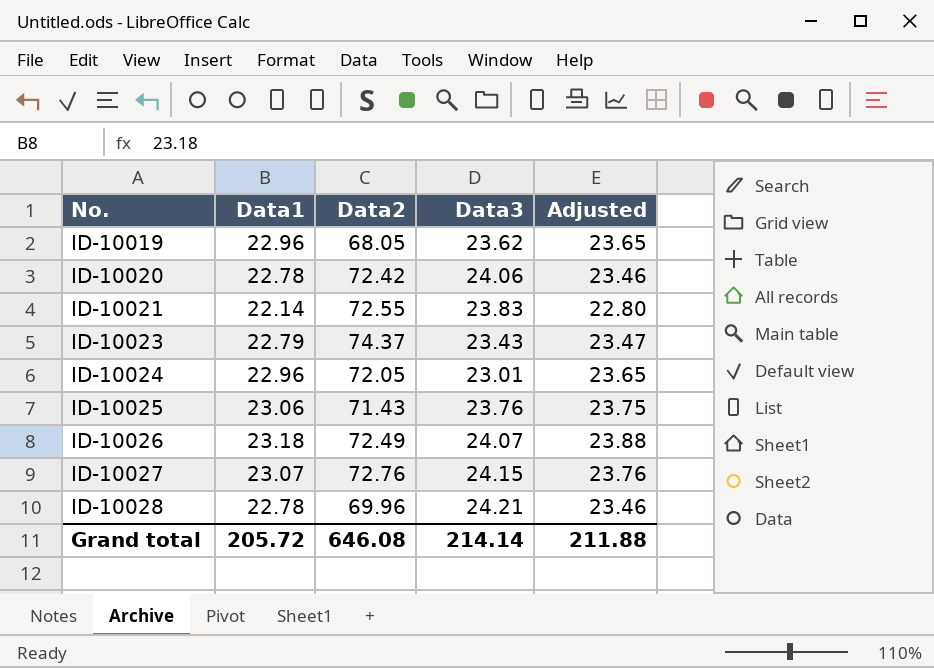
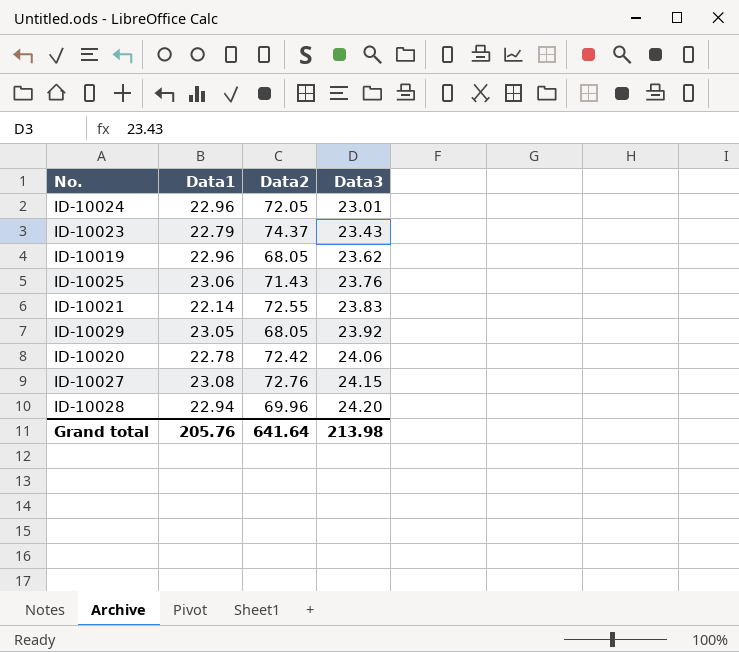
row order: No. ascending -> Data3 ascending
column Adjusted | formula: [Data1] * 1.03 -> none
row ID-10026: 23.18 | 72.49 | 24.07 | 23.88 -> none
row ID-10029: none -> 23.05 | 68.05 | 23.92
ID-10027 | Data1: 23.07 -> 23.08
ID-10028 | Data1: 22.78 -> 22.94
ID-10028 | Data3: 24.21 -> 24.20
Grand total | Data1: 205.72 -> 205.76
Grand total | Data2: 646.08 -> 641.64
Grand total | Data3: 214.14 -> 213.98

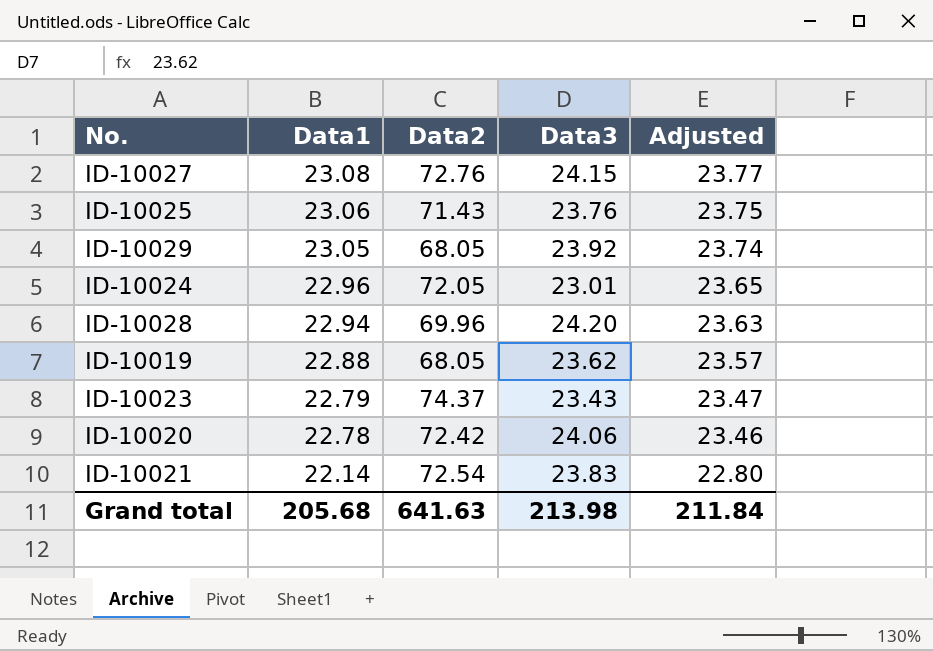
row order: Data3 ascending -> Data1 descending
column Adjusted | formula: none -> [Data1] * 1.03
ID-10019 | Data1: 22.96 -> 22.88
ID-10021 | Data2: 72.55 -> 72.54
Grand total | Data1: 205.76 -> 205.68
Grand total | Data2: 641.64 -> 641.63

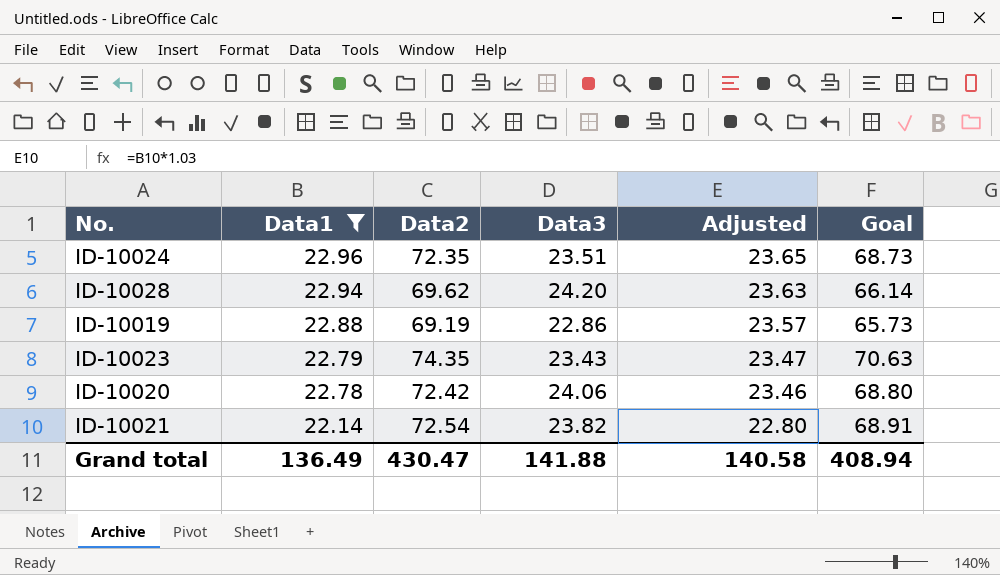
filter: none -> Data1 <= 22.96
column Goal | formula: none -> [Data2] * 0.95
ID-10024 | Data2: 72.05 -> 72.35
ID-10024 | Data3: 23.01 -> 23.51
ID-10028 | Data2: 69.96 -> 69.62
ID-10019 | Data2: 68.05 -> 69.19
ID-10019 | Data3: 23.62 -> 22.86
ID-10023 | Data2: 74.37 -> 74.35
ID-10021 | Data3: 23.83 -> 23.82
Grand total | Data1: 205.68 -> 136.49
Grand total | Data2: 641.63 -> 430.47
Grand total | Data3: 213.98 -> 141.88
Grand total | Adjusted: 211.84 -> 140.58

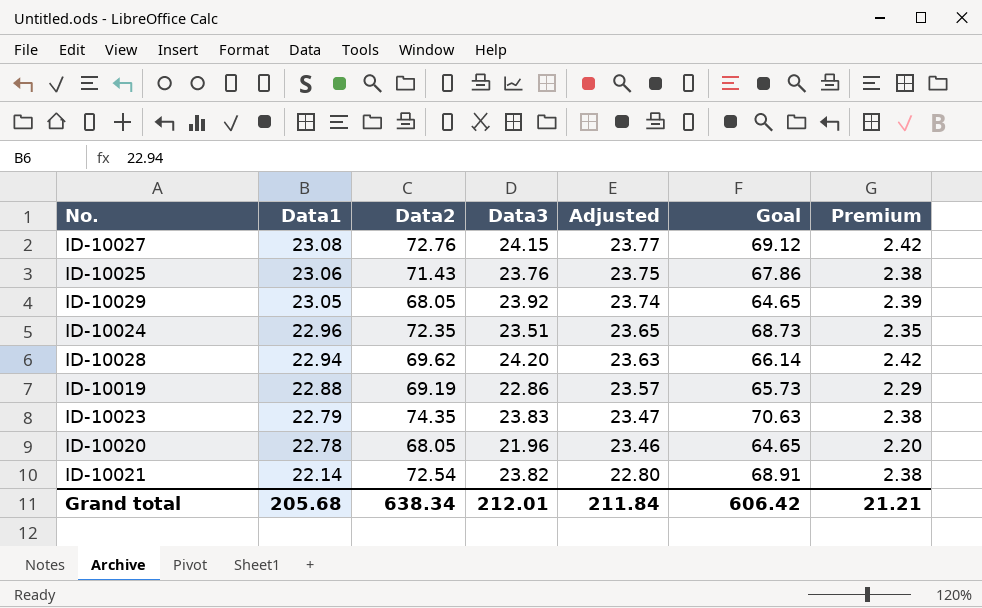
filter: Data1 <= 22.96 -> none
column Premium | formula: none -> [Data3] * 0.1
ID-10023 | Data3: 23.43 -> 23.83
ID-10020 | Data2: 72.42 -> 68.05
ID-10020 | Data3: 24.06 -> 21.96
ID-10020 | Goal: 68.80 -> 64.65
Grand total | Data1: 136.49 -> 205.68
Grand total | Data2: 430.47 -> 638.34
Grand total | Data3: 141.88 -> 212.01
Grand total | Adjusted: 140.58 -> 211.84
Grand total | Goal: 408.94 -> 606.42

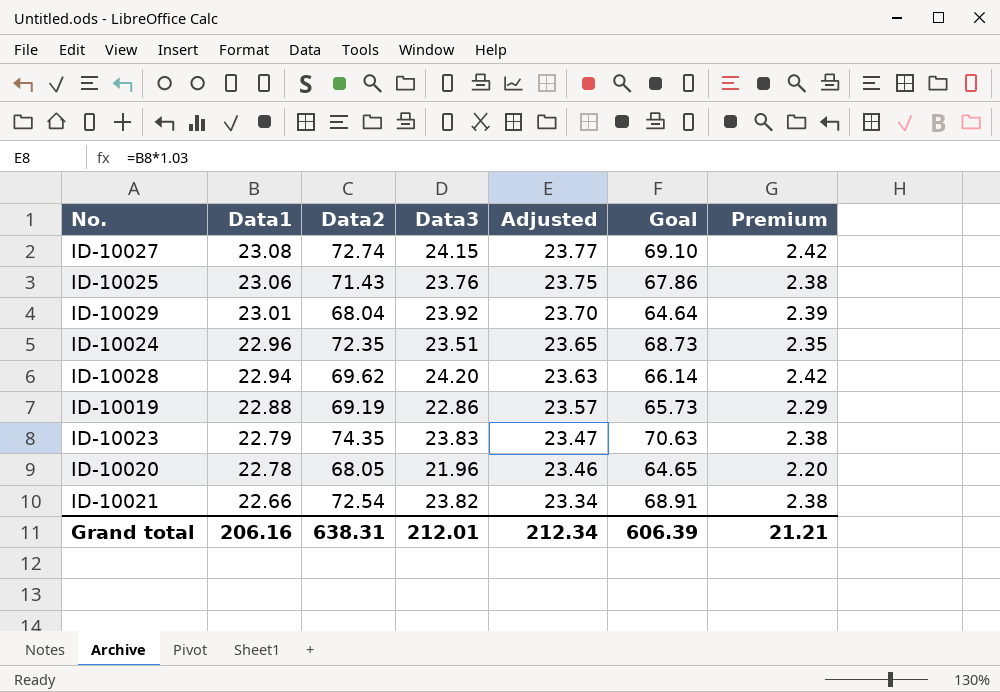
ID-10027 | Data2: 72.76 -> 72.74
ID-10027 | Goal: 69.12 -> 69.10
ID-10029 | Data1: 23.05 -> 23.01
ID-10029 | Data2: 68.05 -> 68.04
ID-10029 | Adjusted: 23.74 -> 23.70
ID-10029 | Goal: 64.65 -> 64.64
ID-10021 | Data1: 22.14 -> 22.66
ID-10021 | Adjusted: 22.80 -> 23.34
Grand total | Data1: 205.68 -> 206.16
Grand total | Data2: 638.34 -> 638.31
Grand total | Adjusted: 211.84 -> 212.34
Grand total | Goal: 606.42 -> 606.39

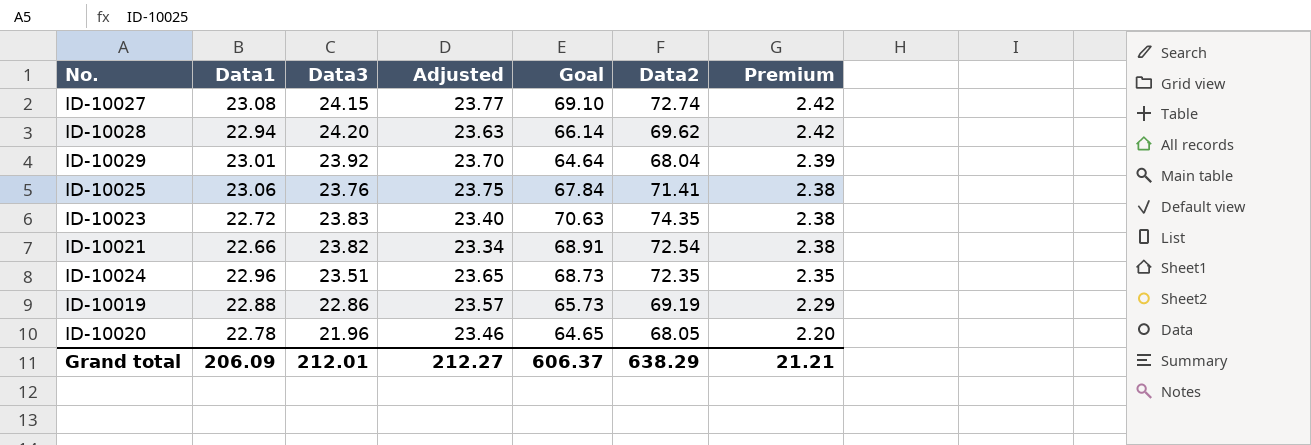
row order: Data1 descending -> Premium descending
column Data2 | position: 3 -> 6
ID-10025 | Goal: 67.86 -> 67.84
ID-10025 | Data2: 71.43 -> 71.41
ID-10023 | Data1: 22.79 -> 22.72
ID-10023 | Adjusted: 23.47 -> 23.40
Grand total | Data1: 206.16 -> 206.09
Grand total | Adjusted: 212.34 -> 212.27
Grand total | Goal: 606.39 -> 606.37
Grand total | Data2: 638.31 -> 638.29

